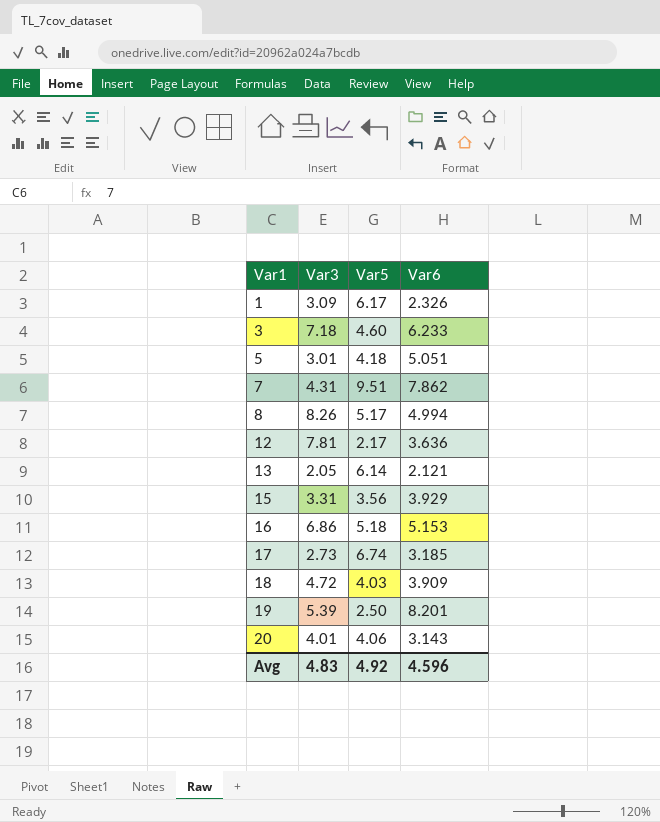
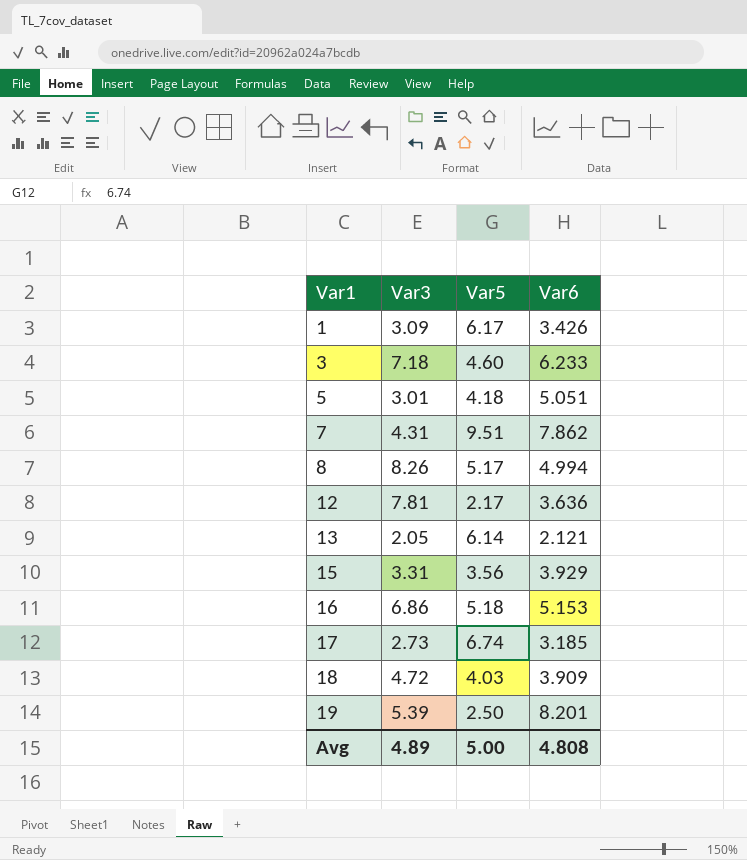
row 20: 4.01 | 4.06 | 3.143 -> none
1 | Var6: 2.326 -> 3.426
Avg | Var3: 4.83 -> 4.89
Avg | Var5: 4.92 -> 5.00
Avg | Var6: 4.596 -> 4.808

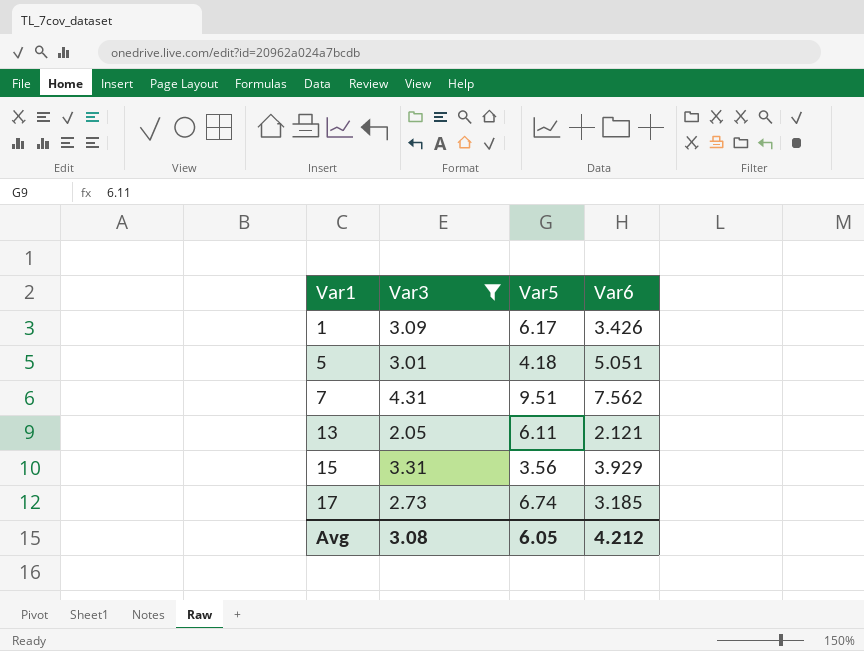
filter: none -> Var3 <= 4.31
7 | Var6: 7.862 -> 7.562
13 | Var5: 6.14 -> 6.11
Avg | Var3: 4.89 -> 3.08
Avg | Var5: 5.00 -> 6.05
Avg | Var6: 4.808 -> 4.212

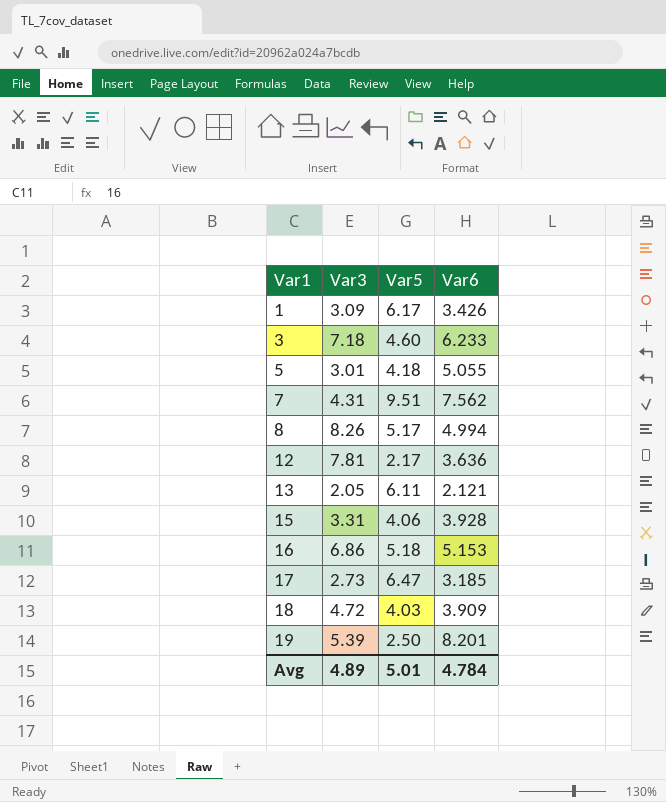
filter: Var3 <= 4.31 -> none
5 | Var6: 5.051 -> 5.055
15 | Var5: 3.56 -> 4.06
15 | Var6: 3.929 -> 3.928
17 | Var5: 6.74 -> 6.47
Avg | Var3: 3.08 -> 4.89
Avg | Var5: 6.05 -> 5.01
Avg | Var6: 4.212 -> 4.784

